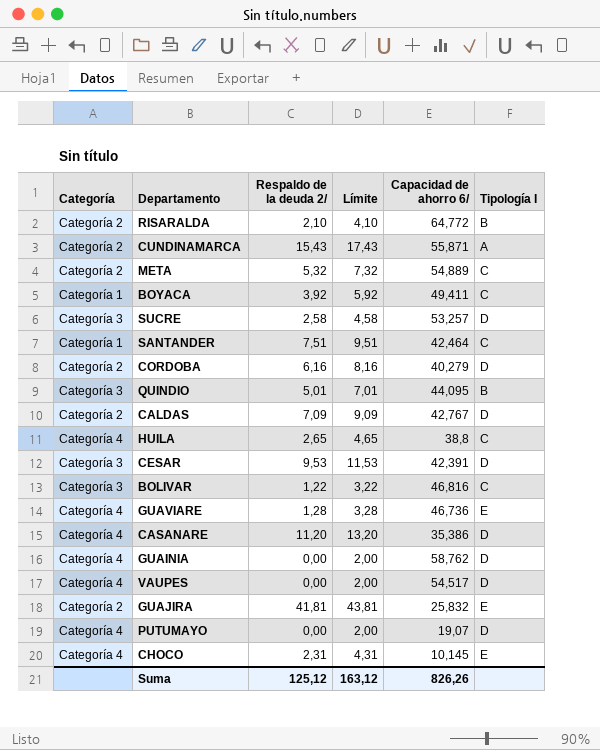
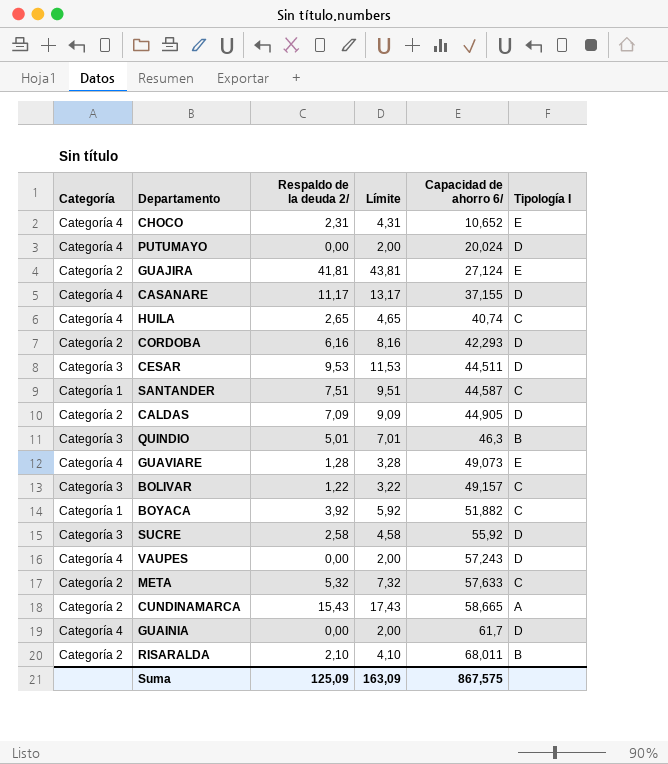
row order: none -> Capacidad de ahorro 6/ ascending
CHOCO | Capacidad de ahorro 6/: 10,145 -> 10,652
PUTUMAYO | Capacidad de ahorro 6/: 19,07 -> 20,024
GUAJIRA | Capacidad de ahorro 6/: 25,832 -> 27,124
CASANARE | Respaldo de la deuda 2/: 11,20 -> 11,17
CASANARE | Límite: 13,20 -> 13,17
CASANARE | Capacidad de ahorro 6/: 35,386 -> 37,155
HUILA | Capacidad de ahorro 6/: 38,8 -> 40,74
CORDOBA | Capacidad de ahorro 6/: 40,279 -> 42,293
CESAR | Capacidad de ahorro 6/: 42,391 -> 44,511
SANTANDER | Capacidad de ahorro 6/: 42,464 -> 44,587
CALDAS | Capacidad de ahorro 6/: 42,767 -> 44,905
QUINDIO | Capacidad de ahorro 6/: 44,095 -> 46,3
GUAVIARE | Capacidad de ahorro 6/: 46,736 -> 49,073
BOLIVAR | Capacidad de ahorro 6/: 46,816 -> 49,157
BOYACA | Capacidad de ahorro 6/: 49,411 -> 51,882
SUCRE | Capacidad de ahorro 6/: 53,257 -> 55,92
VAUPES | Capacidad de ahorro 6/: 54,517 -> 57,243
META | Capacidad de ahorro 6/: 54,889 -> 57,633
CUNDINAMARCA | Capacidad de ahorro 6/: 55,871 -> 58,665
GUAINIA | Capacidad de ahorro 6/: 58,762 -> 61,7
RISARALDA | Capacidad de ahorro 6/: 64,772 -> 68,011
Suma | Respaldo de la deuda 2/: 125,12 -> 125,09
Suma | Límite: 163,12 -> 163,09
Suma | Capacidad de ahorro 6/: 826,26 -> 867,575

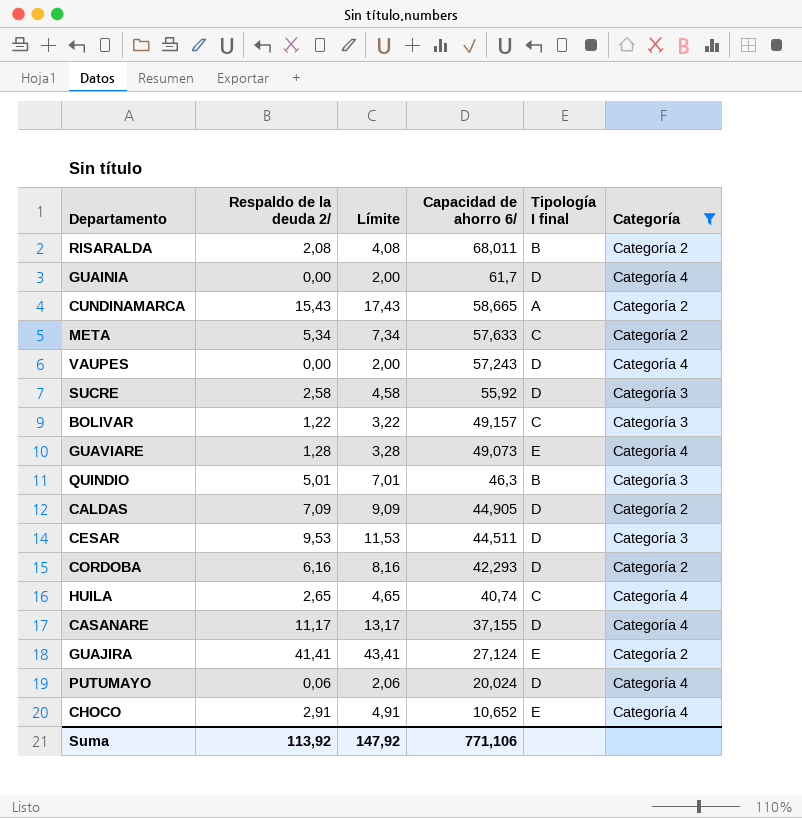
filter: none -> Categoría != Categoría 1
row order: Capacidad de ahorro 6/ ascending -> Capacidad de ahorro 6/ descending
column name: Tipología I -> Tipología I final
column Categoría | position: 1 -> 6
RISARALDA | Respaldo de la deuda 2/: 2,10 -> 2,08
RISARALDA | Límite: 4,10 -> 4,08
META | Respaldo de la deuda 2/: 5,32 -> 5,34
META | Límite: 7,32 -> 7,34
GUAJIRA | Respaldo de la deuda 2/: 41,81 -> 41,41
GUAJIRA | Límite: 43,81 -> 43,41
PUTUMAYO | Respaldo de la deuda 2/: 0,00 -> 0,06
PUTUMAYO | Límite: 2,00 -> 2,06
CHOCO | Respaldo de la deuda 2/: 2,31 -> 2,91
CHOCO | Límite: 4,31 -> 4,91
Suma | Respaldo de la deuda 2/: 125,09 -> 113,92
Suma | Límite: 163,09 -> 147,92
Suma | Capacidad de ahorro 6/: 867,575 -> 771,106

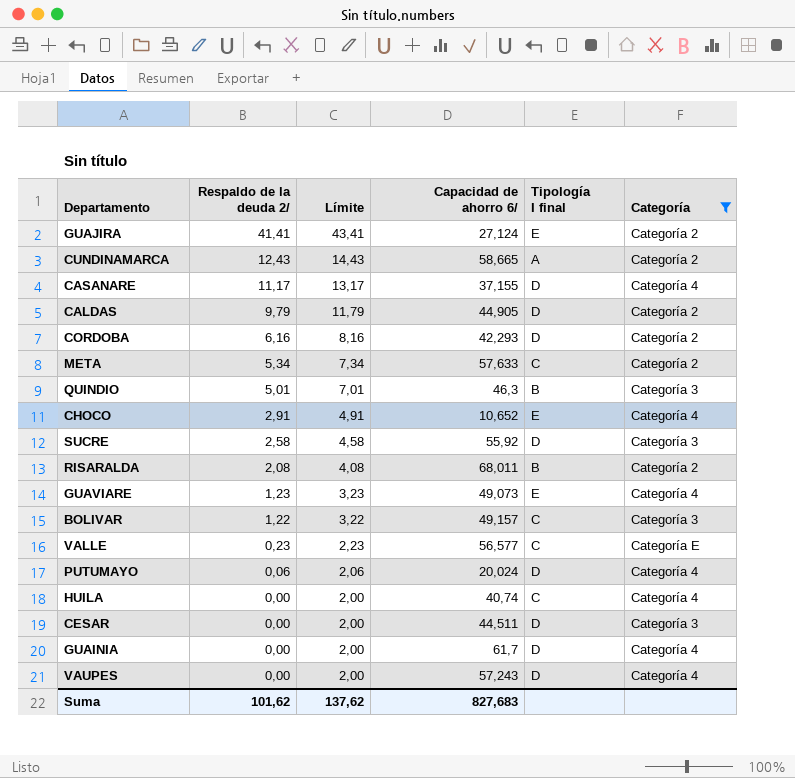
row order: Capacidad de ahorro 6/ descending -> Respaldo de la deuda 2/ descending
CUNDINAMARCA | Respaldo de la deuda 2/: 15,43 -> 12,43
CUNDINAMARCA | Límite: 17,43 -> 14,43
CALDAS | Respaldo de la deuda 2/: 7,09 -> 9,79
CALDAS | Límite: 9,09 -> 11,79
GUAVIARE | Respaldo de la deuda 2/: 1,28 -> 1,23
GUAVIARE | Límite: 3,28 -> 3,23
row VALLE: none -> 0,23 | 2,23 | 56,577 | C | Categoría E
HUILA | Respaldo de la deuda 2/: 2,65 -> 0,00
HUILA | Límite: 4,65 -> 2,00
CESAR | Respaldo de la deuda 2/: 9,53 -> 0,00
CESAR | Límite: 11,53 -> 2,00
Suma | Respaldo de la deuda 2/: 113,92 -> 101,62
Suma | Límite: 147,92 -> 137,62
Suma | Capacidad de ahorro 6/: 771,106 -> 827,683

